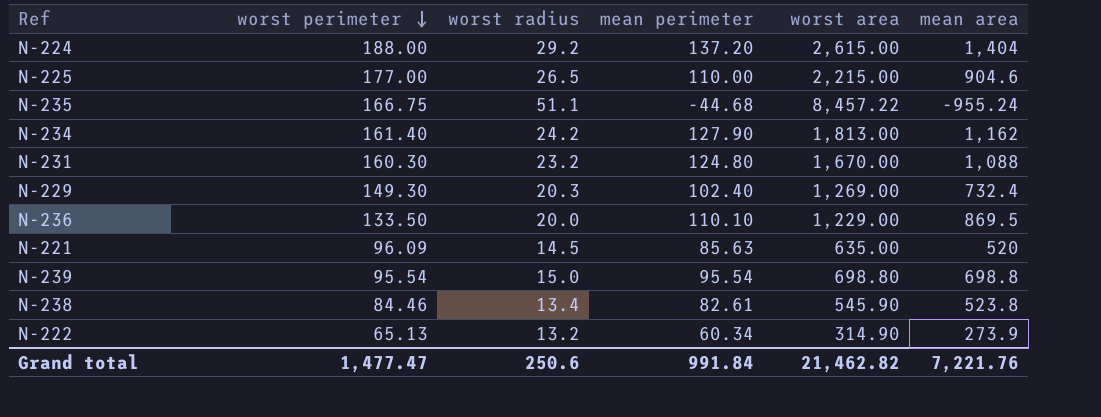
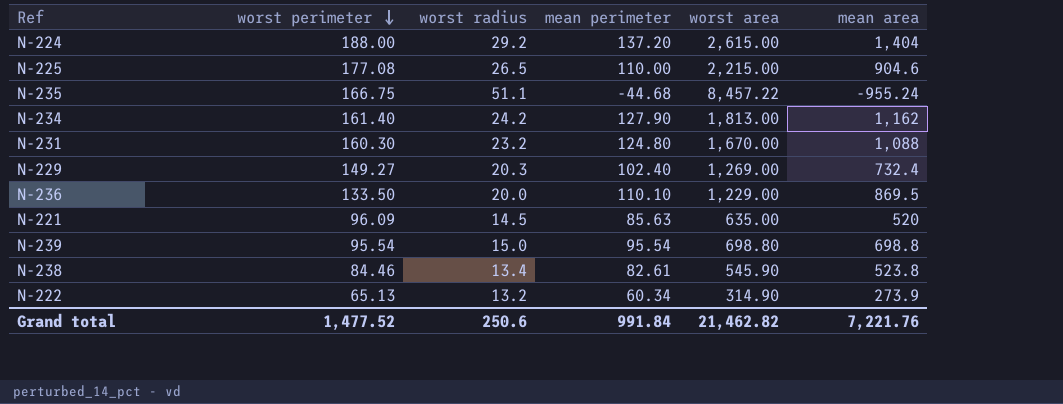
N-225 | worst perimeter: 177.00 -> 177.08
N-229 | worst perimeter: 149.30 -> 149.27
Grand total | worst perimeter: 1,477.47 -> 1,477.52

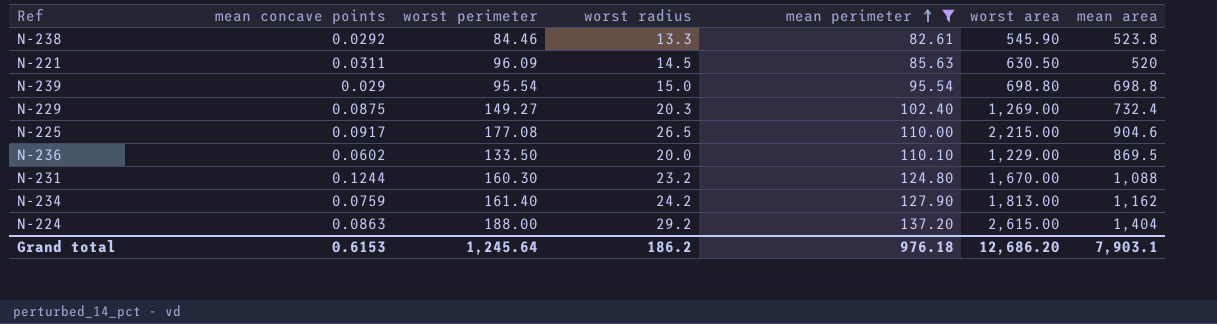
filter: none -> mean perimeter >= 82.61
row order: worst perimeter descending -> mean perimeter ascending
column mean concave points | position: none -> 2
N-238 | worst radius: 13.4 -> 13.3
N-221 | worst area: 635.00 -> 630.50
Grand total | worst perimeter: 1,477.52 -> 1,245.64
Grand total | worst radius: 250.6 -> 186.2
Grand total | mean perimeter: 991.84 -> 976.18
Grand total | worst area: 21,462.82 -> 12,686.20
Grand total | mean area: 7,221.76 -> 7,903.1

